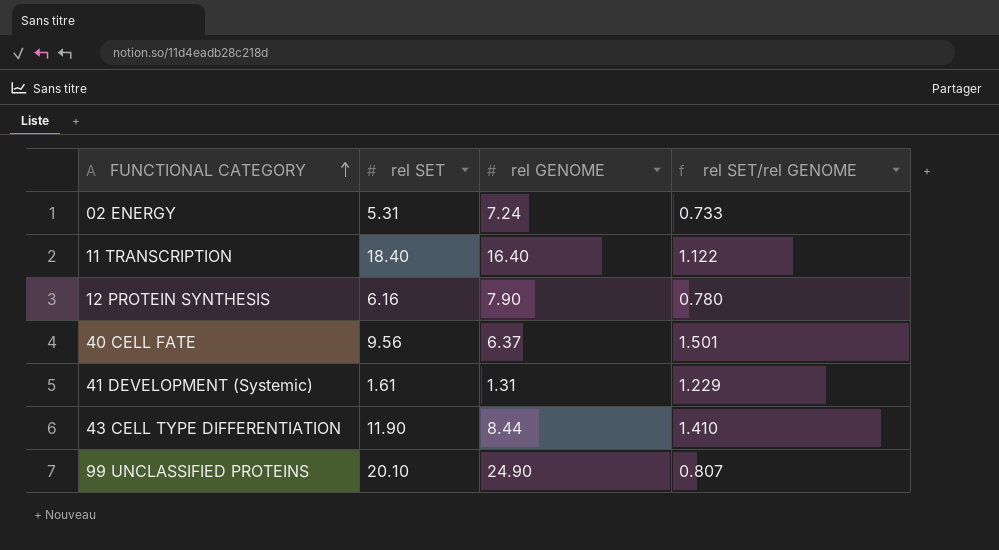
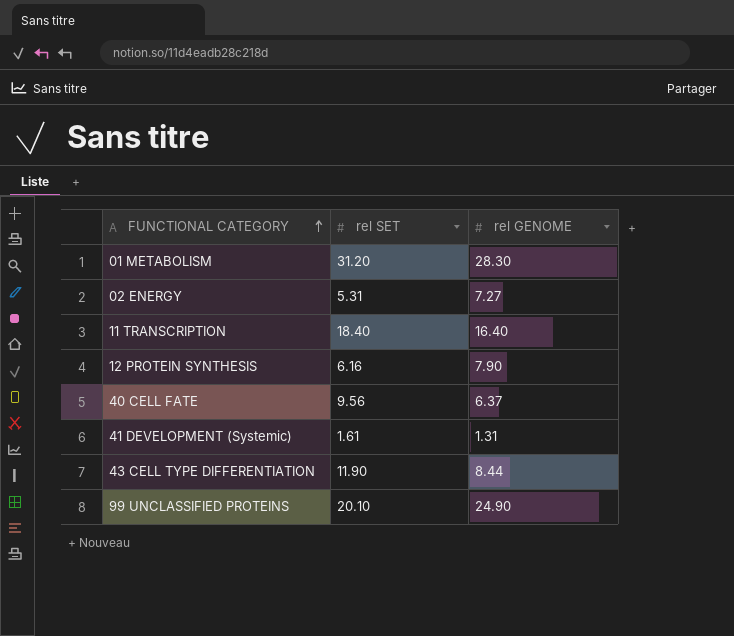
column rel SET/rel GENOME | formula: [rel SET] / [rel GENOME] -> none
row 01 METABOLISM: none -> 31.20 | 28.30
02 ENERGY | rel GENOME: 7.24 -> 7.27

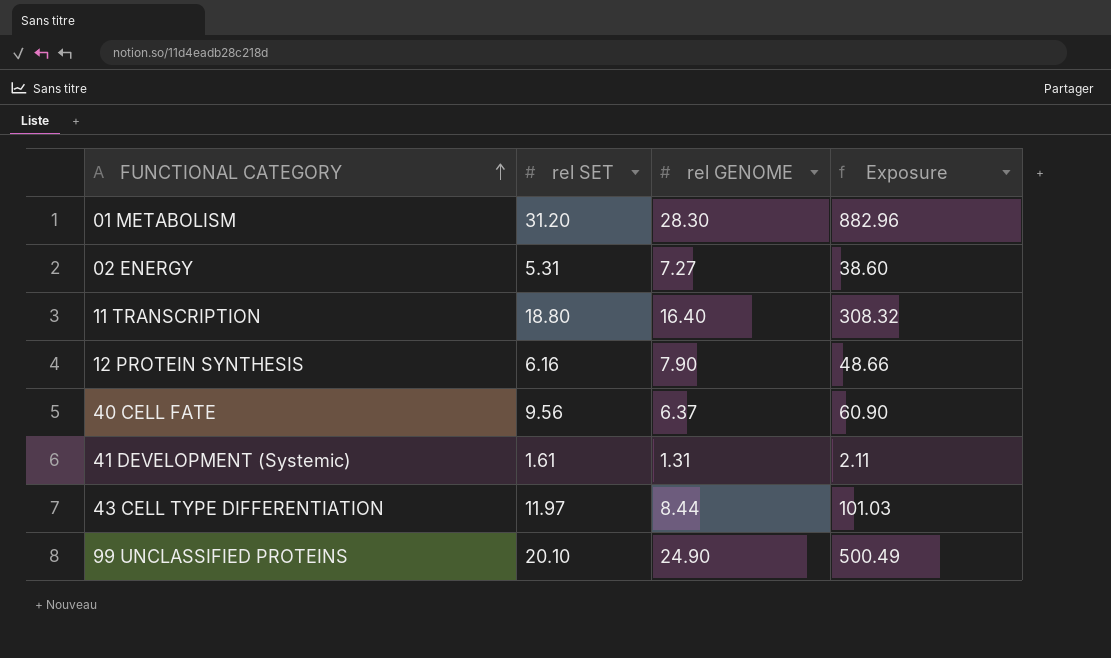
column Exposure | formula: none -> [rel SET] * [rel GENOME]
11 TRANSCRIPTION | rel SET: 18.40 -> 18.80
43 CELL TYPE DIFFERENTIATION | rel SET: 11.90 -> 11.97

